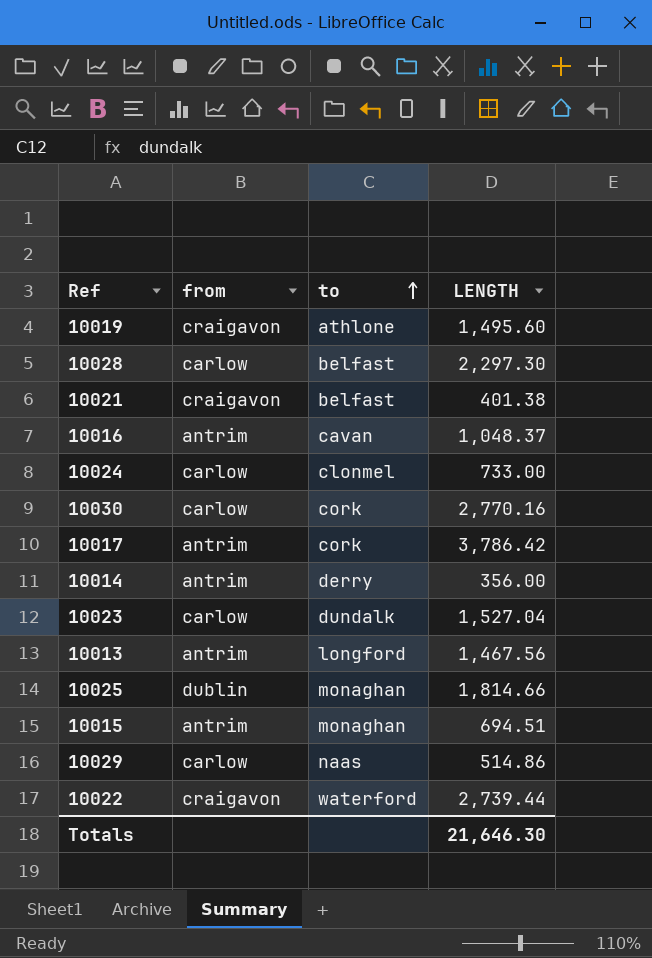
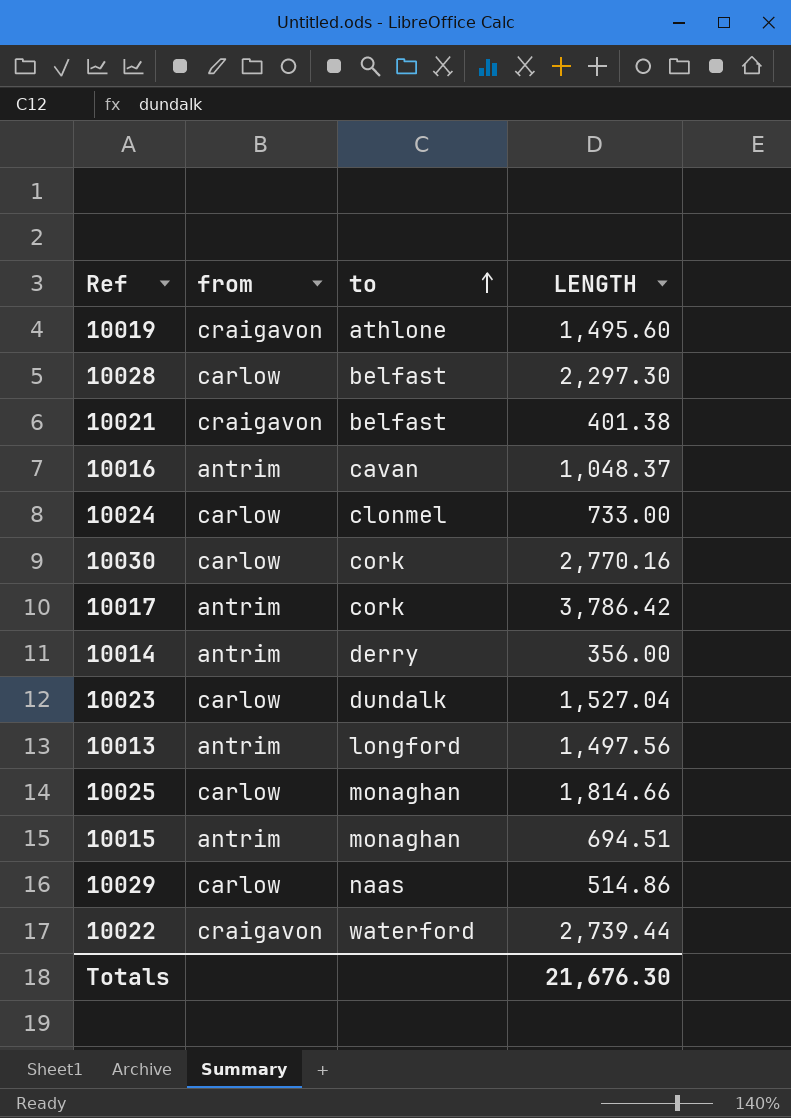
10013 | LENGTH: 1,467.56 -> 1,497.56
10025 | from: dublin -> carlow
Totals | LENGTH: 21,646.30 -> 21,676.30

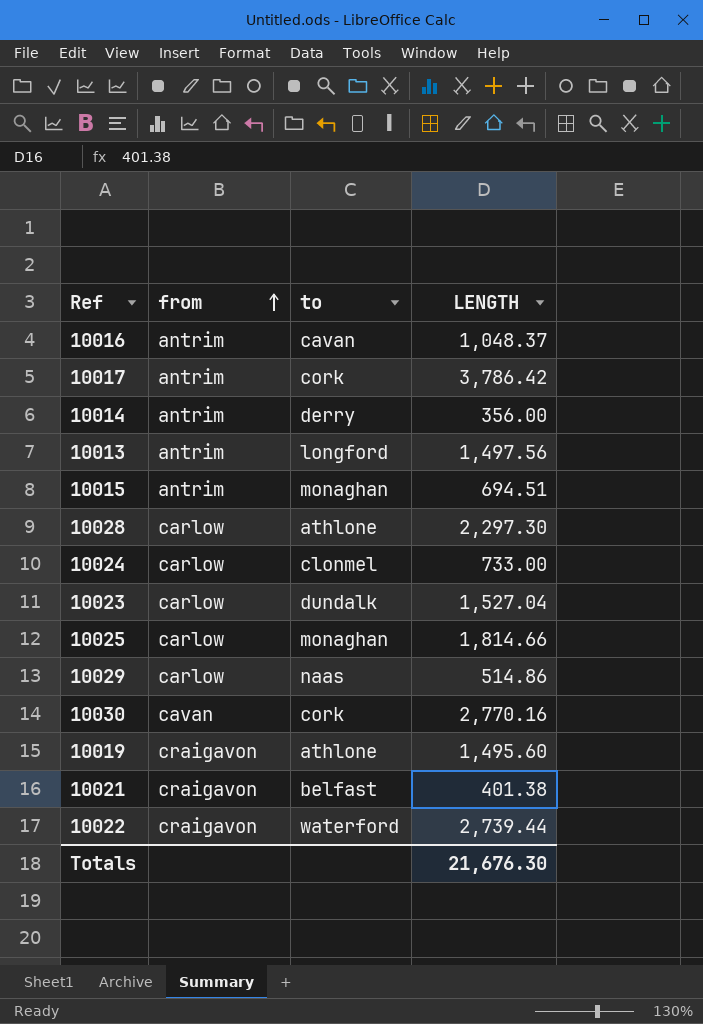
row order: to ascending -> from ascending
10028 | to: belfast -> athlone
10030 | from: carlow -> cavan

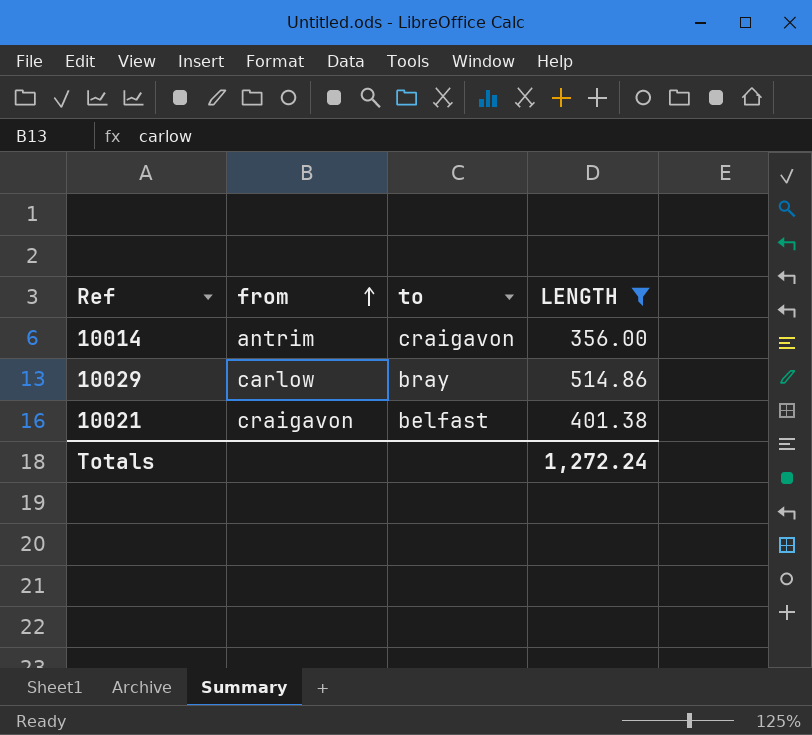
filter: none -> LENGTH <= 514.86
10014 | to: derry -> craigavon
10029 | to: naas -> bray
Totals | LENGTH: 21,676.30 -> 1,272.24

